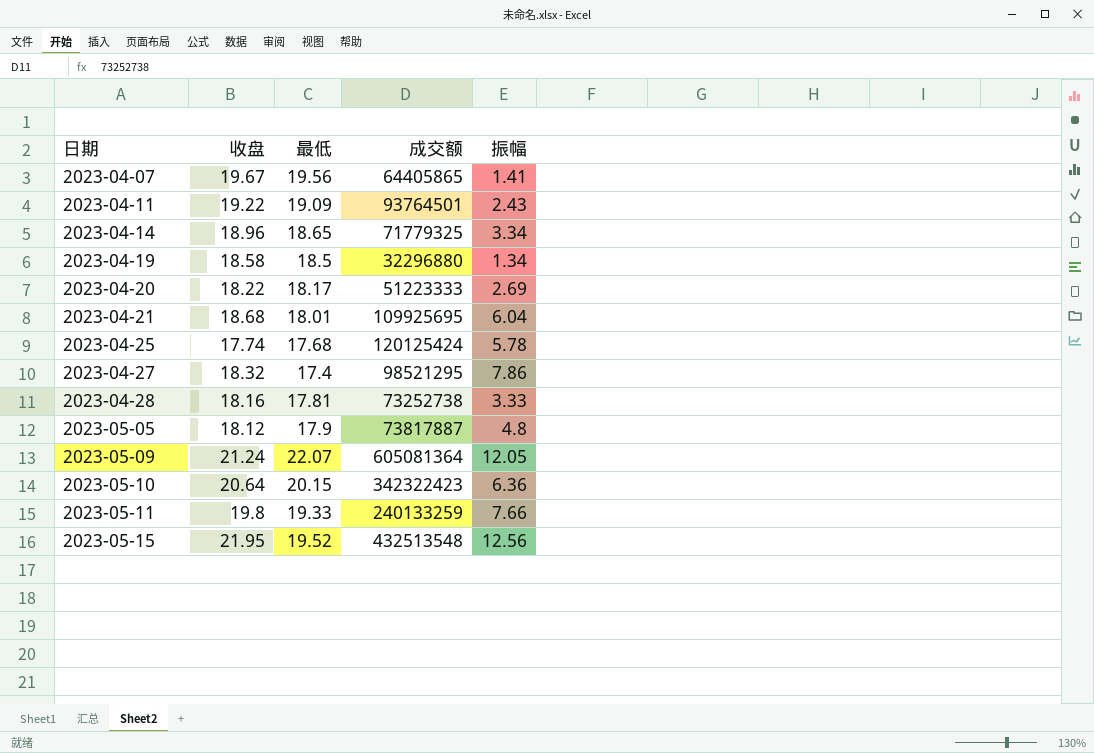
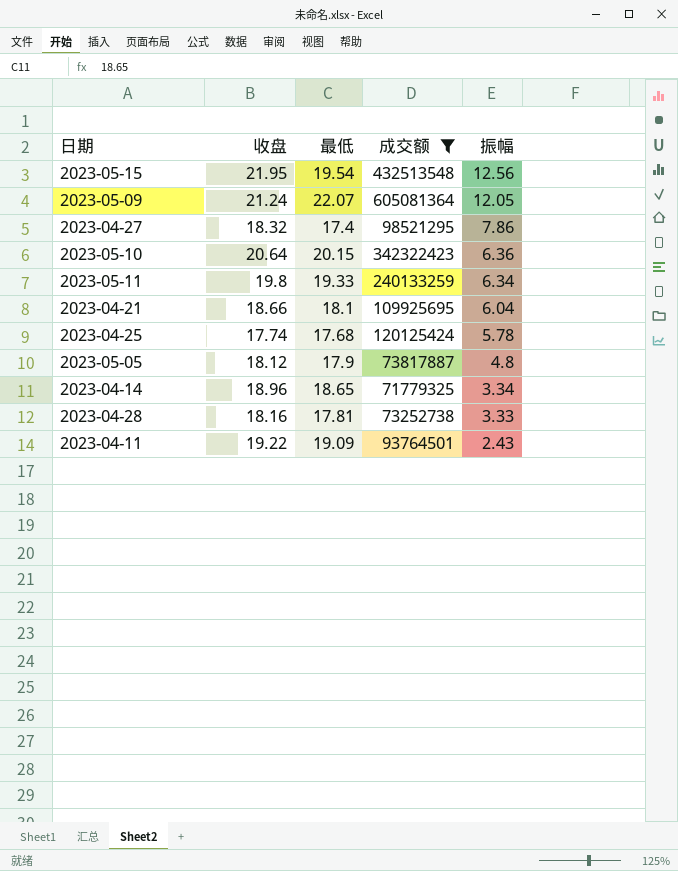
filter: none -> 成交额 >= 71779325
row order: 日期 ascending -> 振幅 descending
2023-05-15 | 最低: 19.52 -> 19.54
2023-05-11 | 振幅: 7.66 -> 6.34
2023-04-21 | 收盘: 18.68 -> 18.66
2023-04-21 | 最低: 18.01 -> 18.1

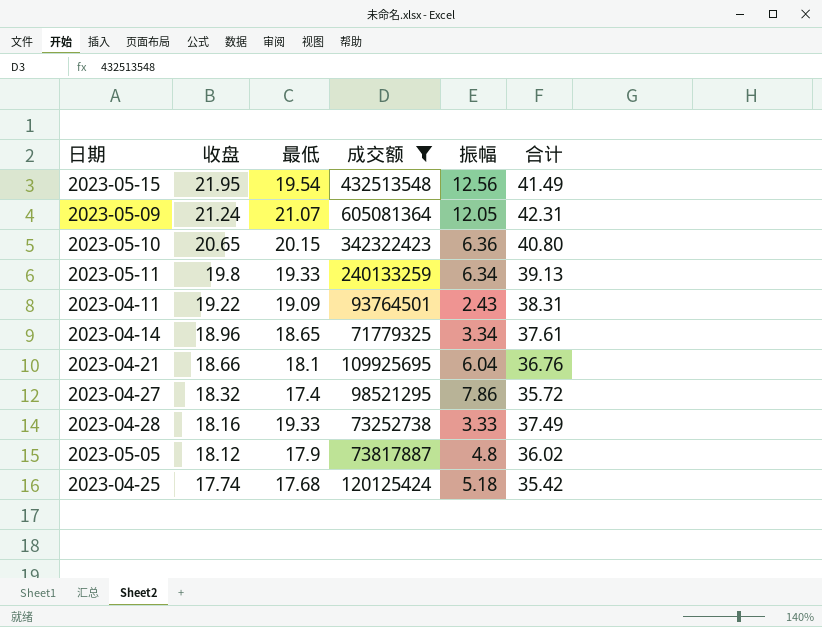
row order: 振幅 descending -> 收盘 descending
column 合计 | formula: none -> [收盘] + [最低]
2023-05-09 | 最低: 22.07 -> 21.07
2023-05-10 | 收盘: 20.64 -> 20.65
2023-04-28 | 最低: 17.81 -> 19.33
2023-04-25 | 振幅: 5.78 -> 5.18

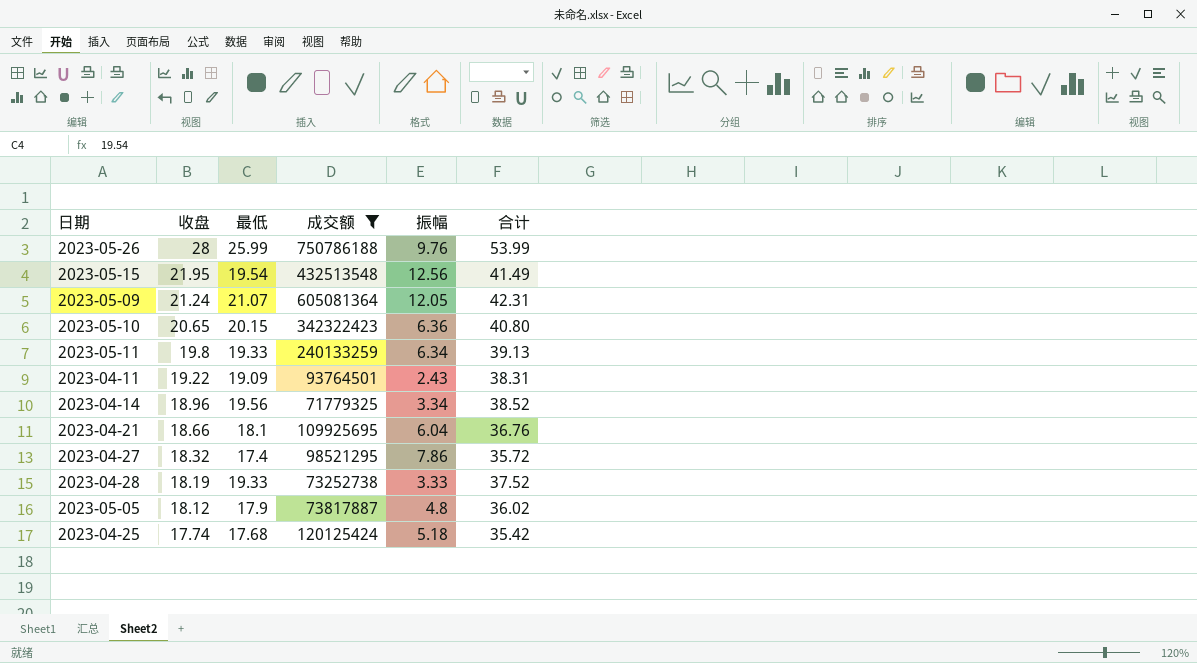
row 2023-05-26: none -> 28 | 25.99 | 750786188 | 9.76 | 53.99
2023-04-14 | 最低: 18.65 -> 19.56
2023-04-14 | 合计: 37.61 -> 38.52
2023-04-28 | 收盘: 18.16 -> 18.19
2023-04-28 | 合计: 37.49 -> 37.52

